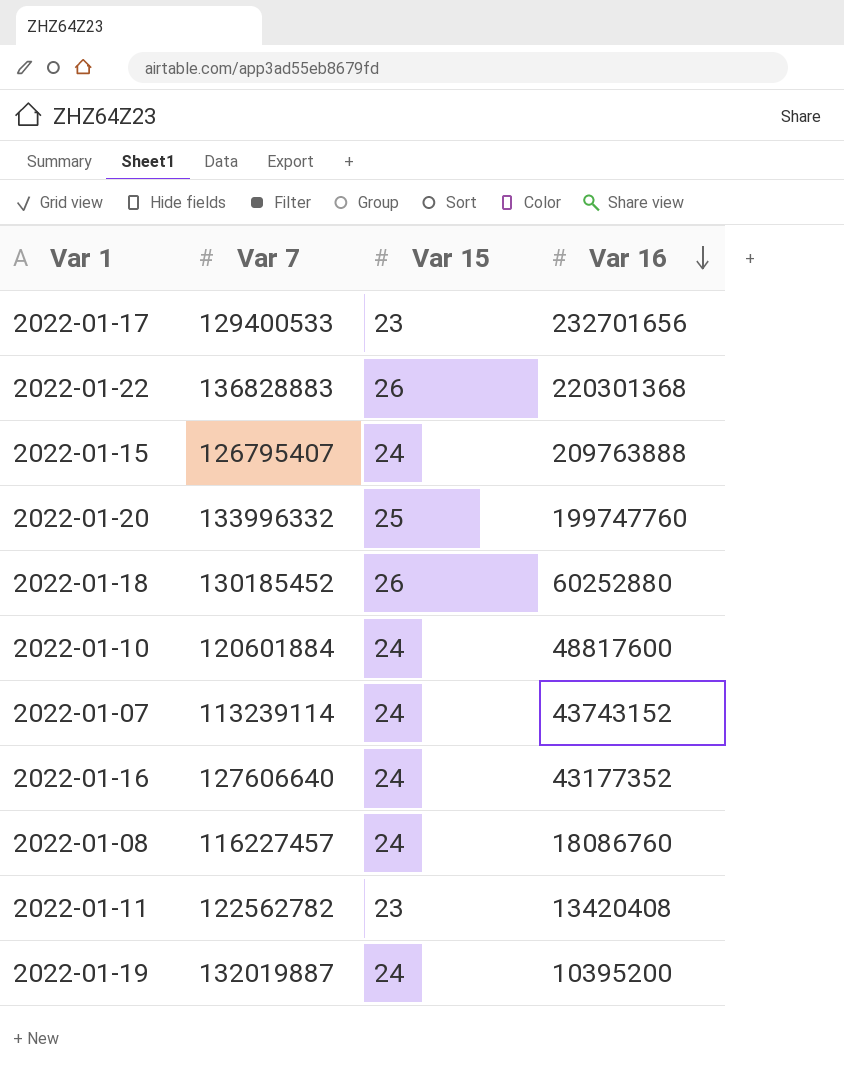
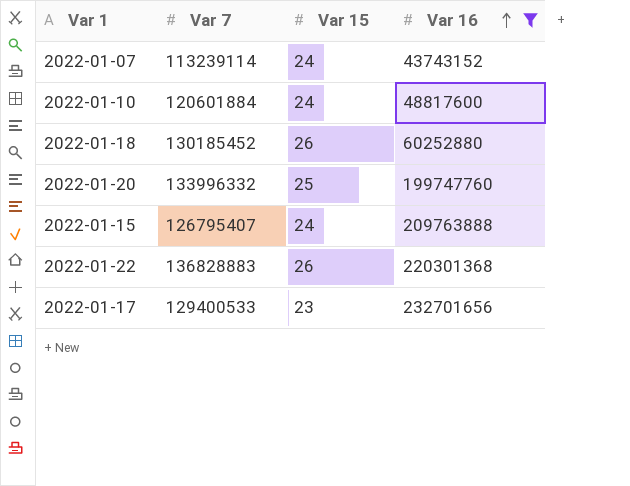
filter: none -> Var 16 >= 43743152
row order: Var 16 descending -> Var 16 ascending

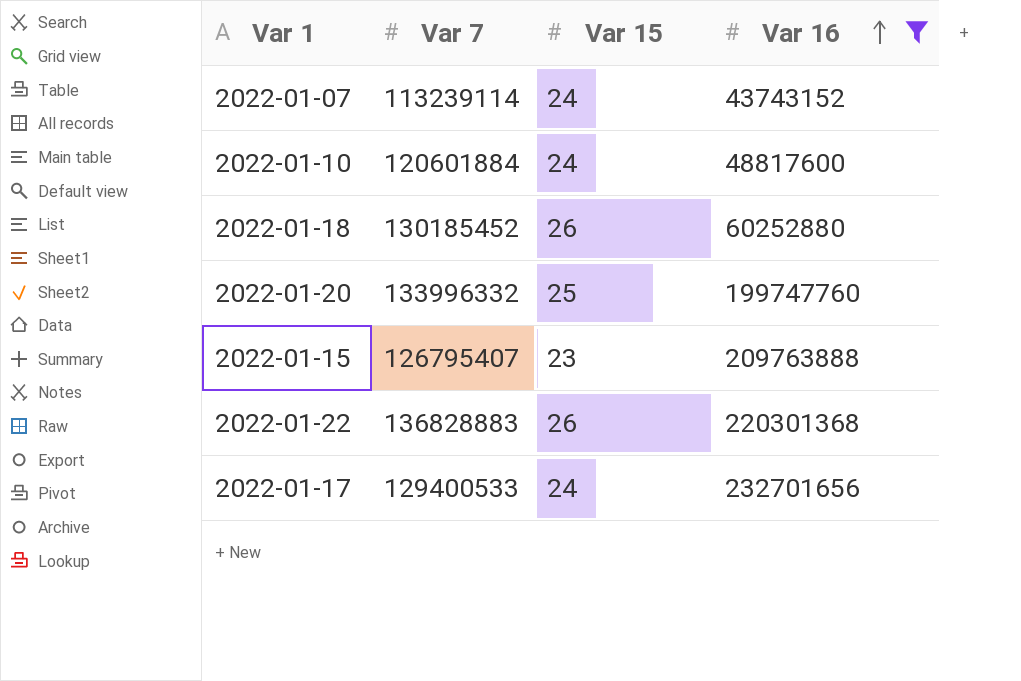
2022-01-15 | Var 15: 24 -> 23
2022-01-17 | Var 15: 23 -> 24

